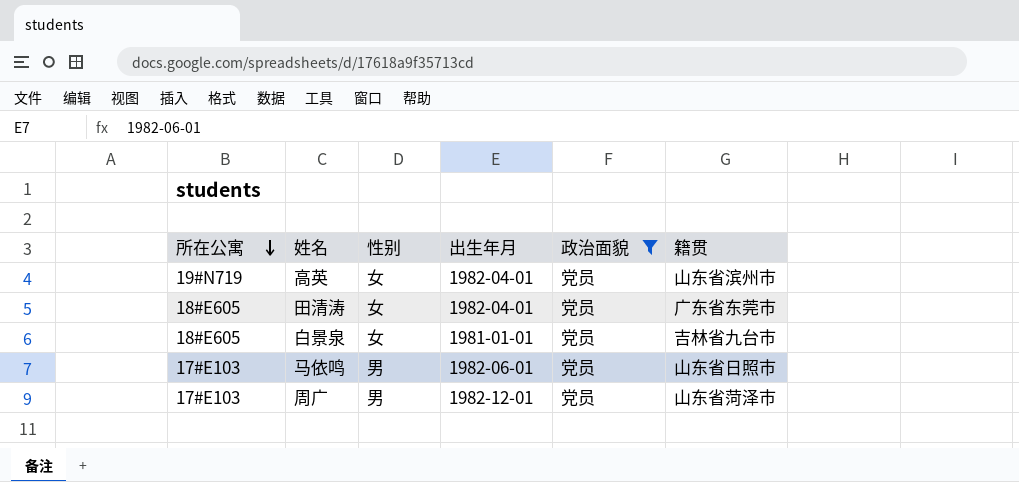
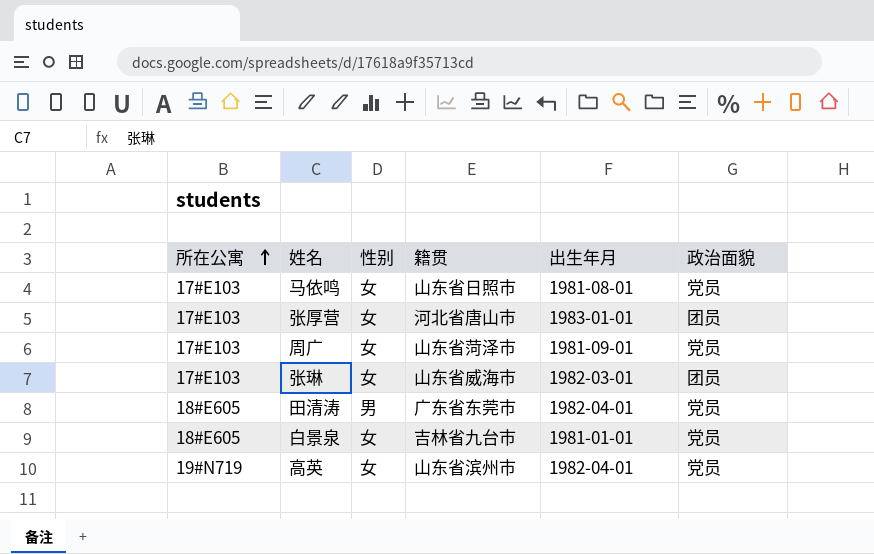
filter: 政治面貌 = 党员 -> none
row order: 所在公寓 descending -> 所在公寓 ascending
column 籍贯 | position: 6 -> 4
马依鸣 | 性别: 男 -> 女
马依鸣 | 出生年月: 1982-06-01 -> 1981-08-01
周广 | 性别: 男 -> 女
周广 | 出生年月: 1982-12-01 -> 1981-09-01
田清涛 | 性别: 女 -> 男

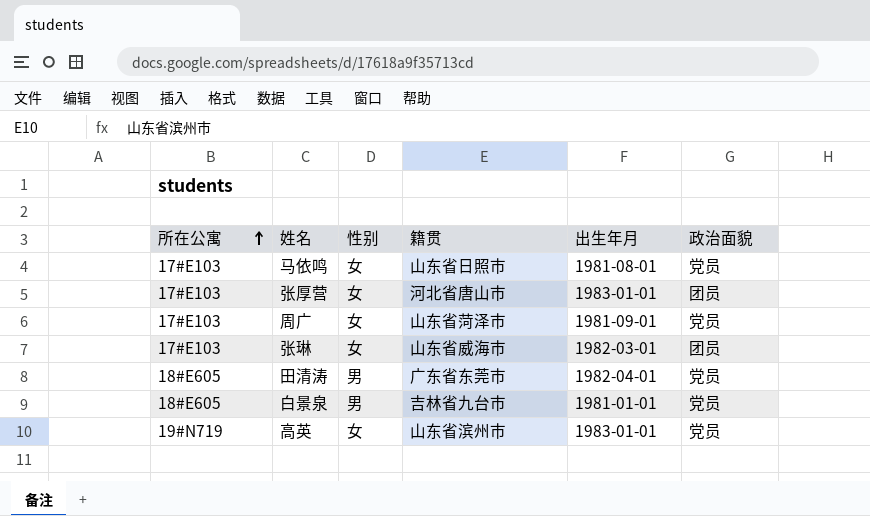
白景泉 | 性别: 女 -> 男
高英 | 出生年月: 1982-04-01 -> 1983-01-01

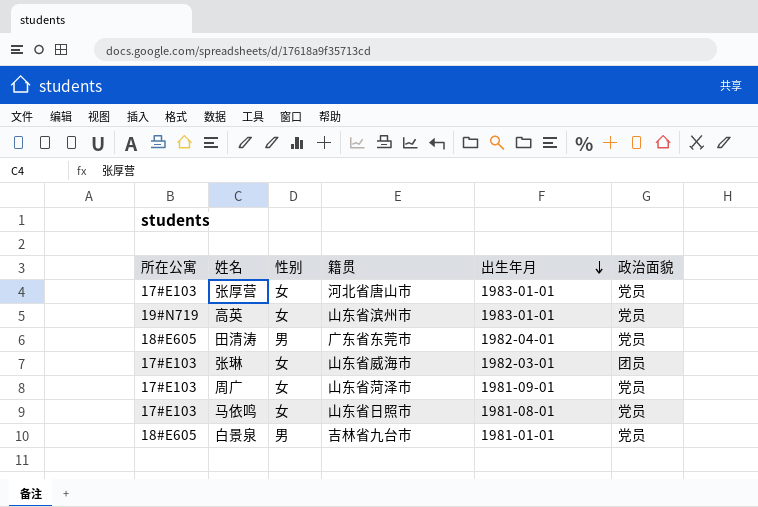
row order: 所在公寓 ascending -> 出生年月 descending
张厚营 | 政治面貌: 团员 -> 党员

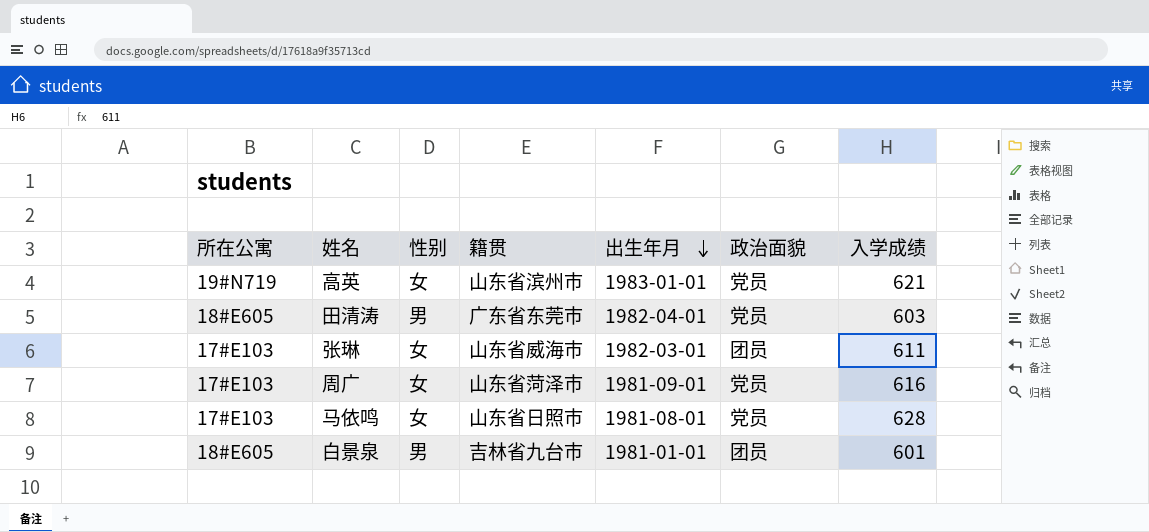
column 入学成绩 | position: none -> 7
row 张厚营: 17#E103 | 女 | 河北省唐山市 | 1983-01-01 | 党员 -> none
白景泉 | 政治面貌: 党员 -> 团员

